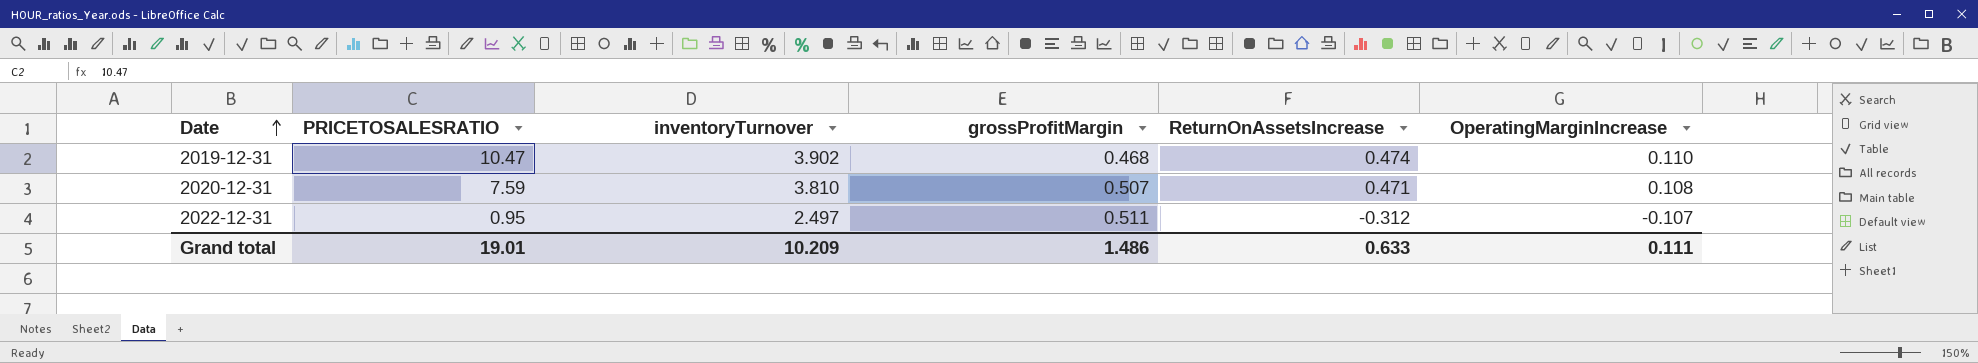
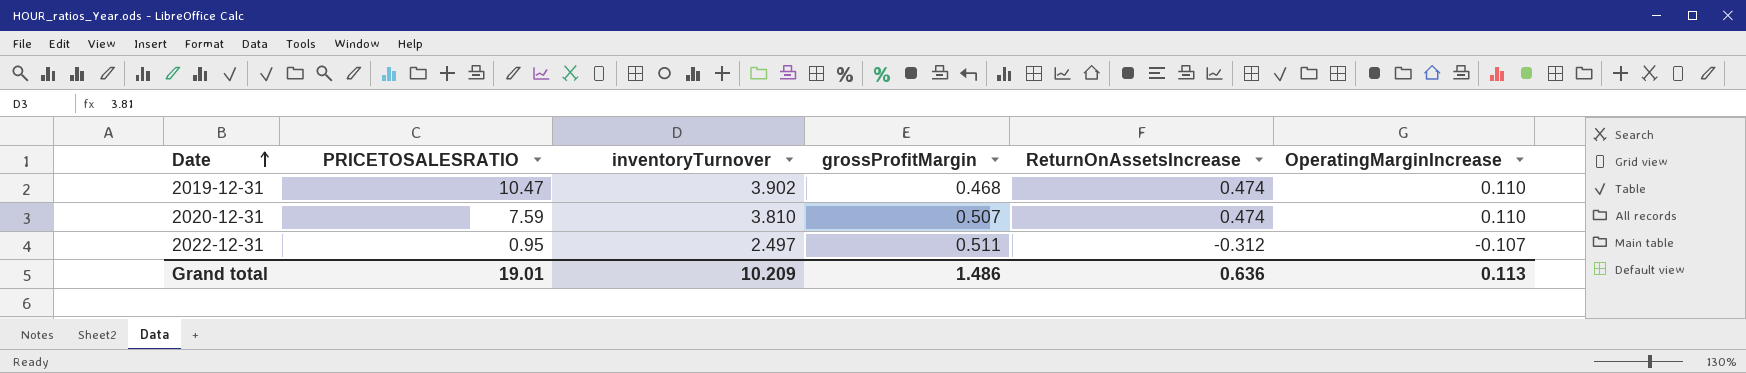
2020-12-31 | ReturnOnAssetsIncrease: 0.471 -> 0.474
2020-12-31 | OperatingMarginIncrease: 0.108 -> 0.110
Grand total | ReturnOnAssetsIncrease: 0.633 -> 0.636
Grand total | OperatingMarginIncrease: 0.111 -> 0.113

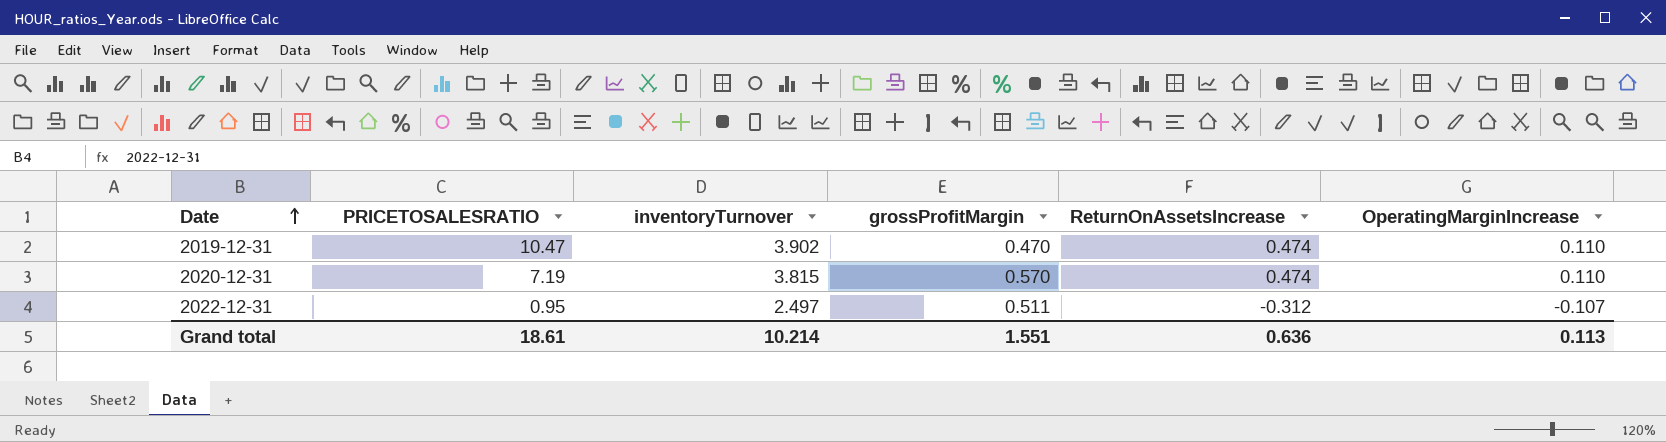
2019-12-31 | grossProfitMargin: 0.468 -> 0.470
2020-12-31 | PRICETOSALESRATIO: 7.59 -> 7.19
2020-12-31 | inventoryTurnover: 3.810 -> 3.815
2020-12-31 | grossProfitMargin: 0.507 -> 0.570
Grand total | PRICETOSALESRATIO: 19.01 -> 18.61
Grand total | inventoryTurnover: 10.209 -> 10.214
Grand total | grossProfitMargin: 1.486 -> 1.551

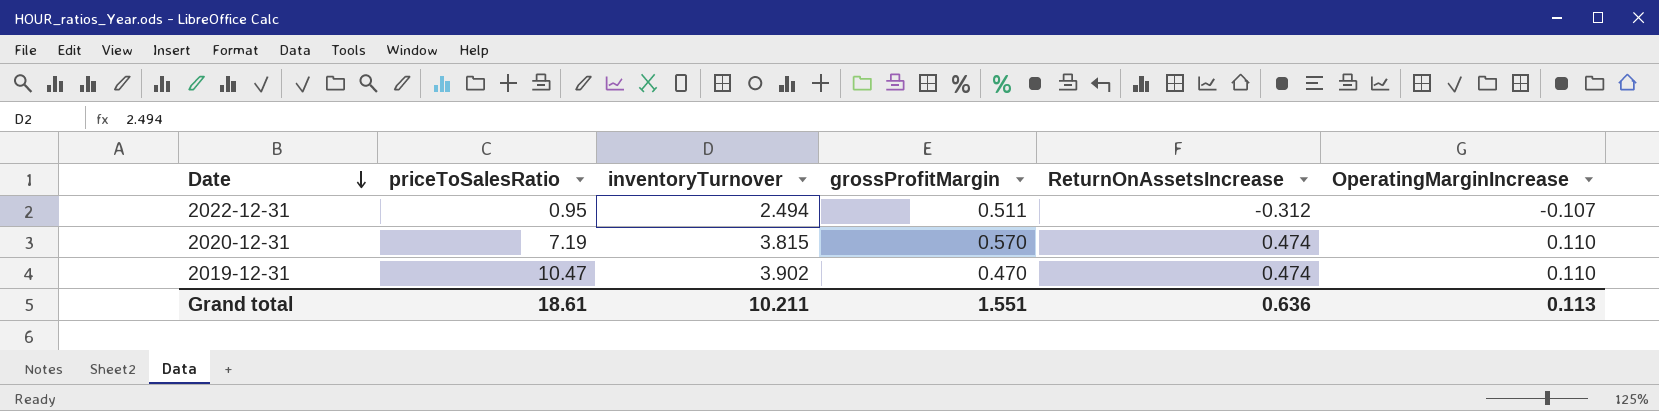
row order: Date ascending -> Date descending
column name: PRICETOSALESRATIO -> priceToSalesRatio
2022-12-31 | inventoryTurnover: 2.497 -> 2.494
Grand total | inventoryTurnover: 10.214 -> 10.211

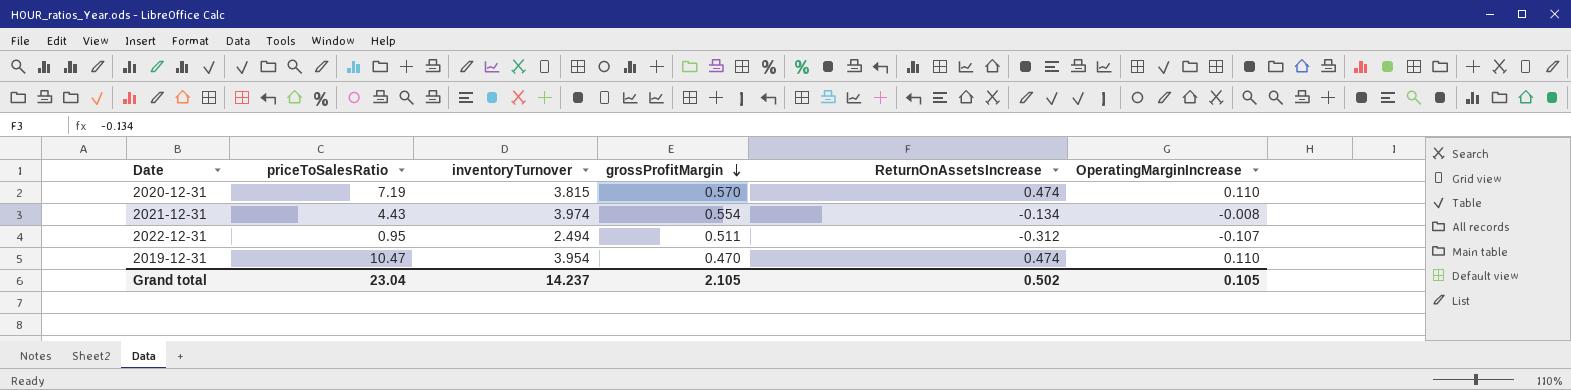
row order: Date descending -> grossProfitMargin descending
row 2021-12-31: none -> 4.43 | 3.974 | 0.554 | -0.134 | -0.008
2019-12-31 | inventoryTurnover: 3.902 -> 3.954
Grand total | priceToSalesRatio: 18.61 -> 23.04
Grand total | inventoryTurnover: 10.211 -> 14.237
Grand total | grossProfitMargin: 1.551 -> 2.105
Grand total | ReturnOnAssetsIncrease: 0.636 -> 0.502
Grand total | OperatingMarginIncrease: 0.113 -> 0.105

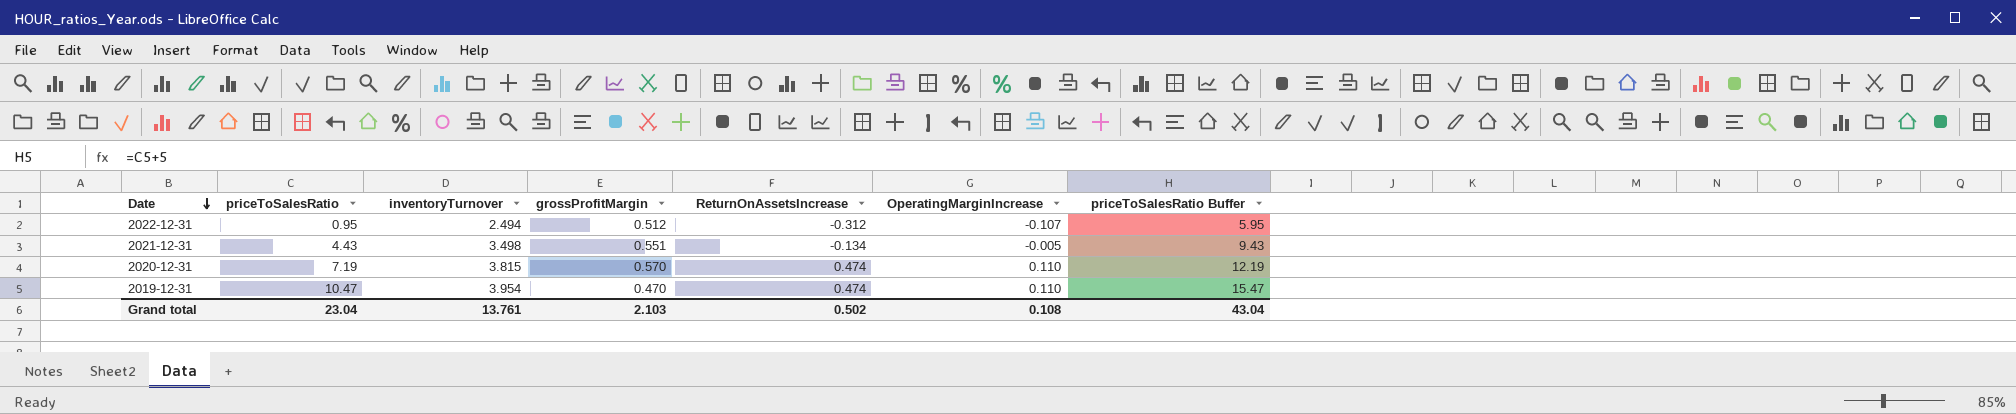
row order: grossProfitMargin descending -> Date descending
column priceToSalesRatio Buffer | formula: none -> [priceToSalesRatio] + 5
2022-12-31 | grossProfitMargin: 0.511 -> 0.512
2021-12-31 | inventoryTurnover: 3.974 -> 3.498
2021-12-31 | grossProfitMargin: 0.554 -> 0.551
2021-12-31 | OperatingMarginIncrease: -0.008 -> -0.005
Grand total | inventoryTurnover: 14.237 -> 13.761
Grand total | grossProfitMargin: 2.105 -> 2.103
Grand total | OperatingMarginIncrease: 0.105 -> 0.108

